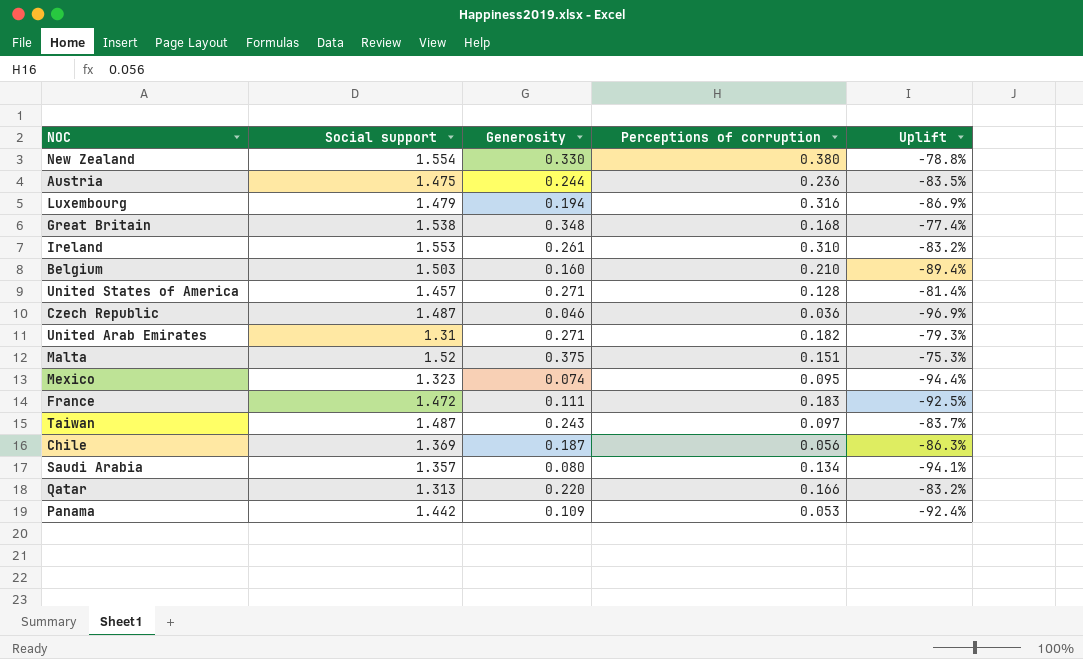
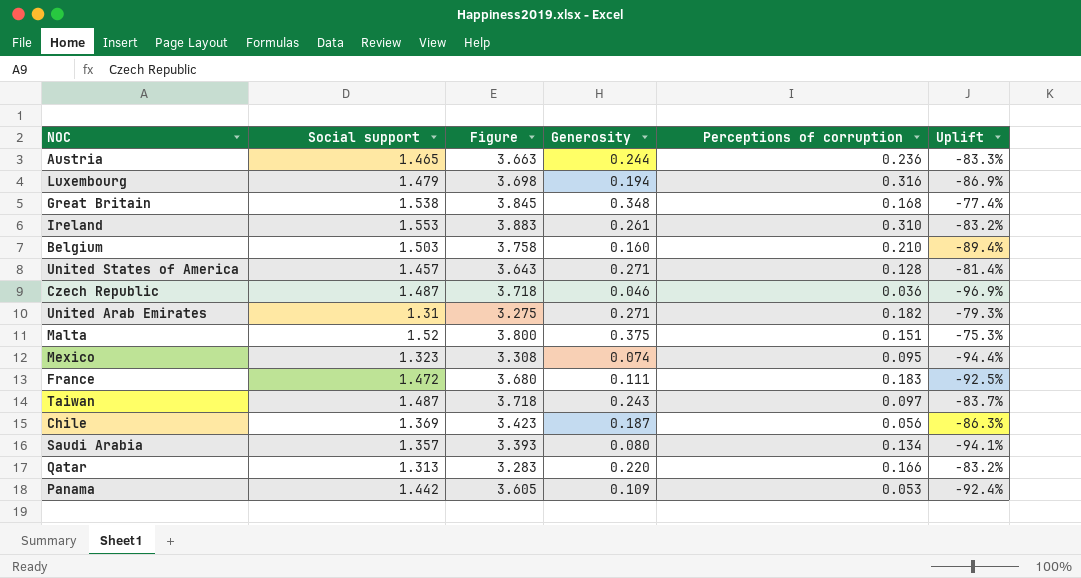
column Figure | formula: none -> [Social support] * 2.5
row New Zealand: 1.554 | 0.330 | 0.380 | -78.8% -> none
Austria | Social support: 1.475 -> 1.465
Austria | Uplift: -83.5% -> -83.3%

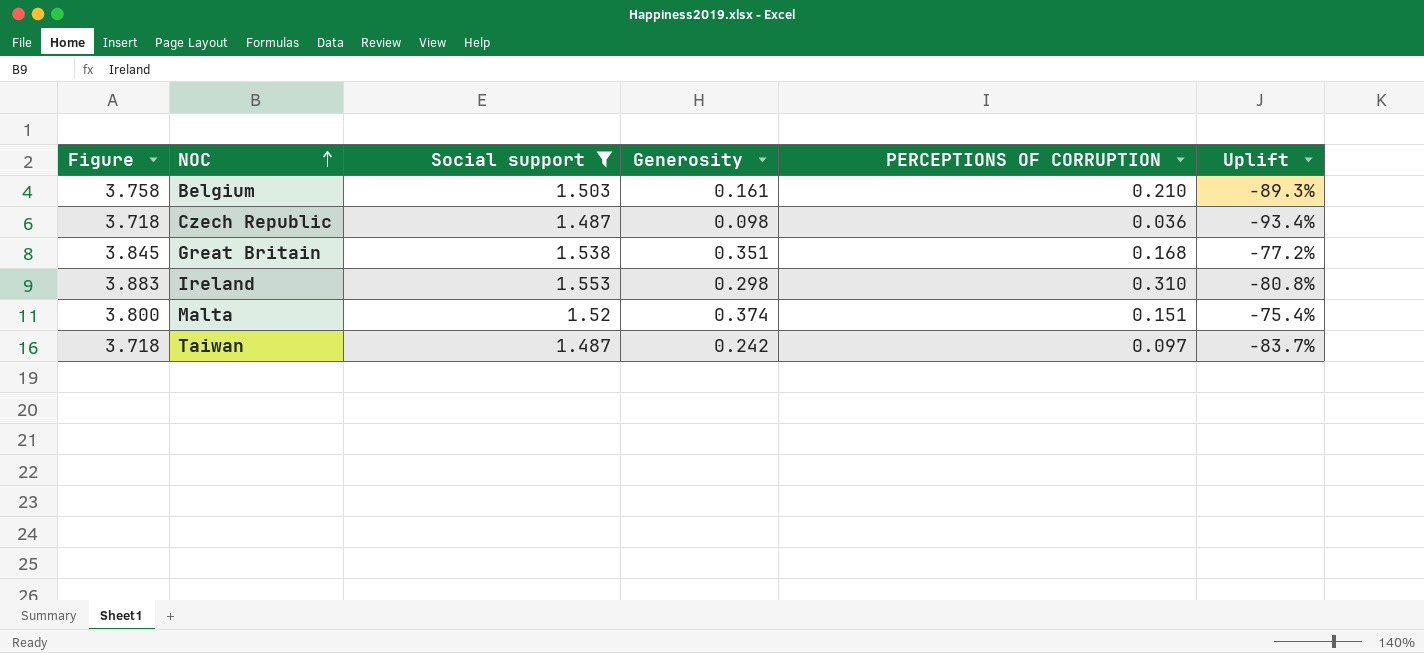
filter: none -> Social support >= 1.487
row order: none -> NOC ascending
column Figure | position: 3 -> 1
column name: Perceptions of corruption -> PERCEPTIONS OF CORRUPTION
Belgium | Generosity: 0.160 -> 0.161
Belgium | Uplift: -89.4% -> -89.3%
Czech Republic | Generosity: 0.046 -> 0.098
Czech Republic | Uplift: -96.9% -> -93.4%
Great Britain | Generosity: 0.348 -> 0.351
Great Britain | Uplift: -77.4% -> -77.2%
Ireland | Generosity: 0.261 -> 0.298
Ireland | Uplift: -83.2% -> -80.8%
Malta | Generosity: 0.375 -> 0.374
Malta | Uplift: -75.3% -> -75.4%
Taiwan | Generosity: 0.243 -> 0.242

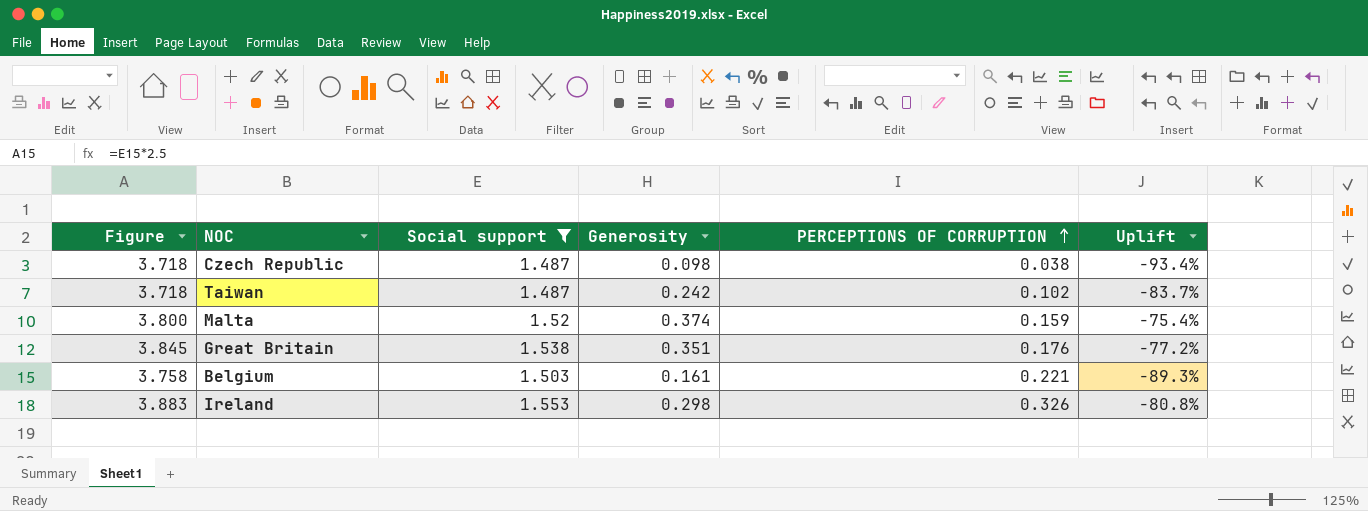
row order: NOC ascending -> PERCEPTIONS OF CORRUPTION ascending
Czech Republic | PERCEPTIONS OF CORRUPTION: 0.036 -> 0.038
Taiwan | PERCEPTIONS OF CORRUPTION: 0.097 -> 0.102
Malta | PERCEPTIONS OF CORRUPTION: 0.151 -> 0.159
Great Britain | PERCEPTIONS OF CORRUPTION: 0.168 -> 0.176
Belgium | PERCEPTIONS OF CORRUPTION: 0.210 -> 0.221
Ireland | PERCEPTIONS OF CORRUPTION: 0.310 -> 0.326

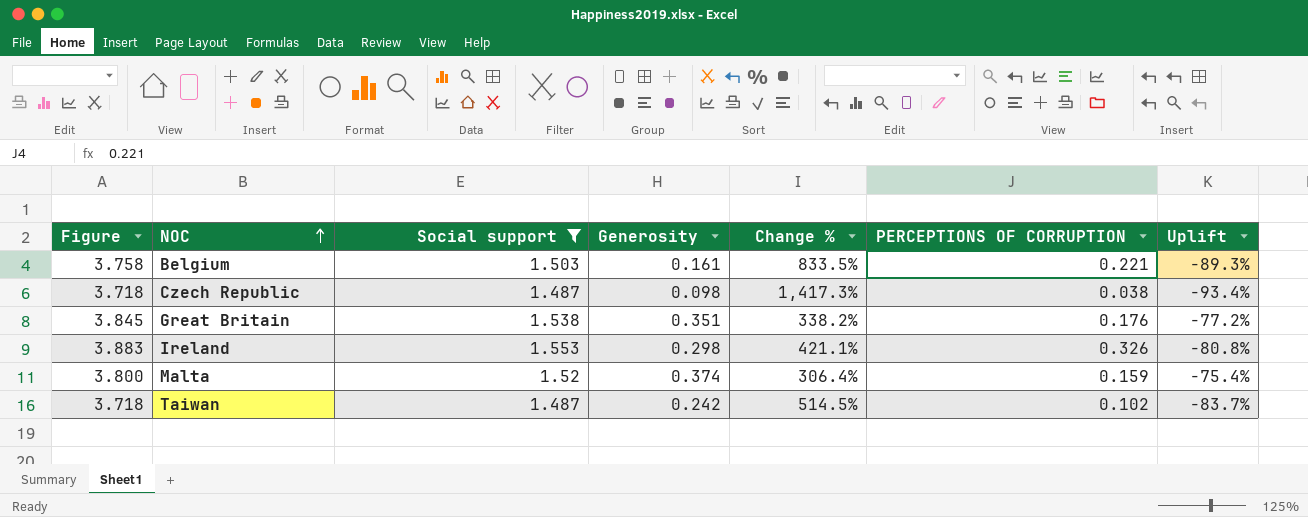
row order: PERCEPTIONS OF CORRUPTION ascending -> NOC ascending
column Change % | formula: none -> ([Social support] - [Generosity]) / [Generosity]

